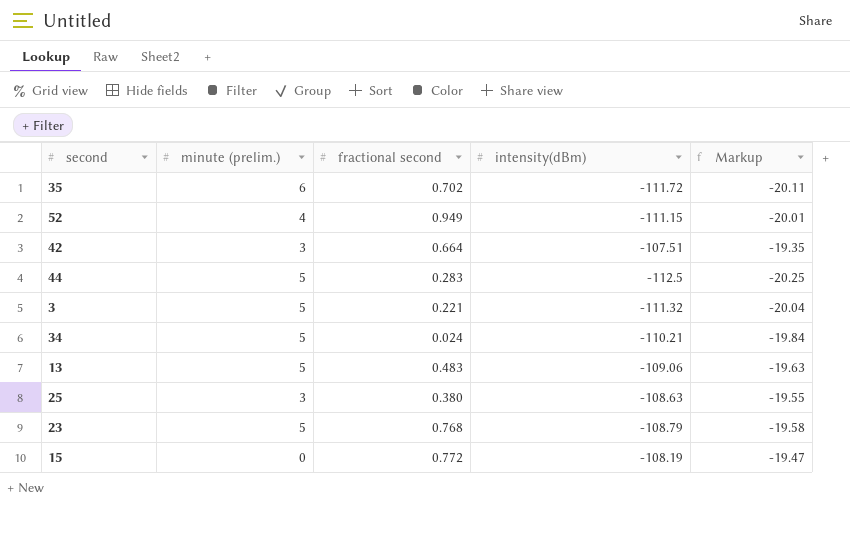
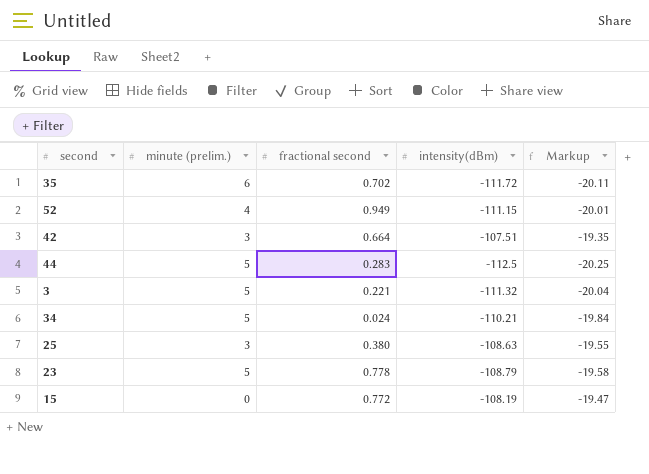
row 13: 5 | 0.483 | -109.06 | -19.63 -> none
23 | fractional second: 0.768 -> 0.778

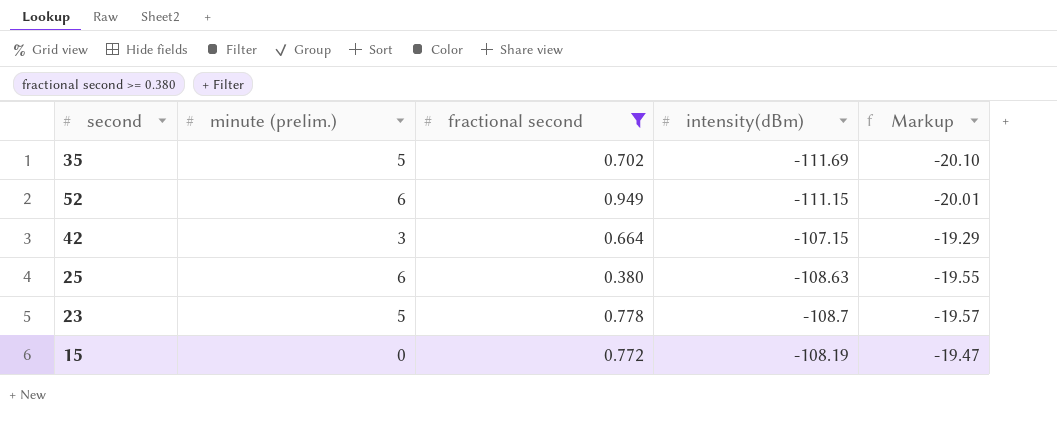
filter: none -> fractional second >= 0.380
35 | minute (prelim.): 6 -> 5
35 | intensity(dBm): -111.72 -> -111.69
35 | Markup: -20.11 -> -20.10
52 | minute (prelim.): 4 -> 6
42 | intensity(dBm): -107.51 -> -107.15
42 | Markup: -19.35 -> -19.29
25 | minute (prelim.): 3 -> 6
23 | intensity(dBm): -108.79 -> -108.7
23 | Markup: -19.58 -> -19.57

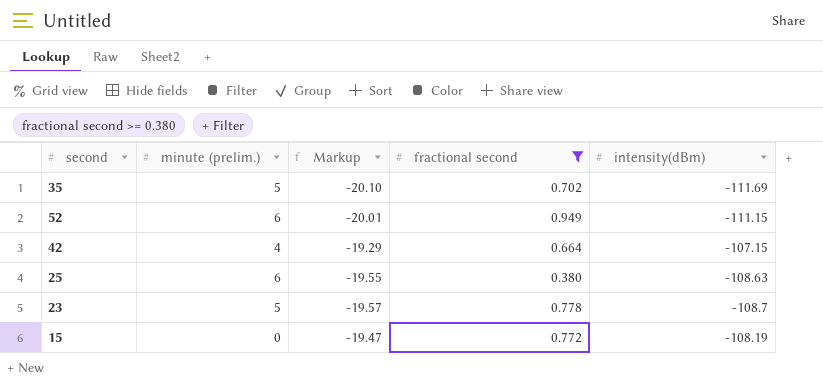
column Markup | position: 5 -> 3
42 | minute (prelim.): 3 -> 4

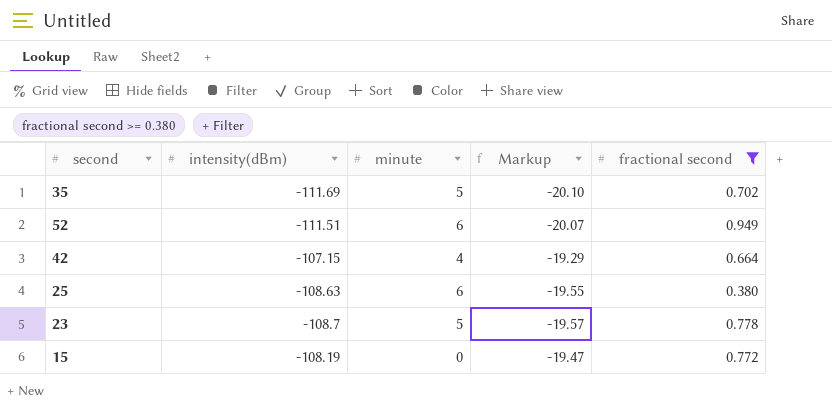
column intensity(dBm) | position: 5 -> 2
column name: minute (prelim.) -> minute
52 | intensity(dBm): -111.15 -> -111.51
52 | Markup: -20.01 -> -20.07

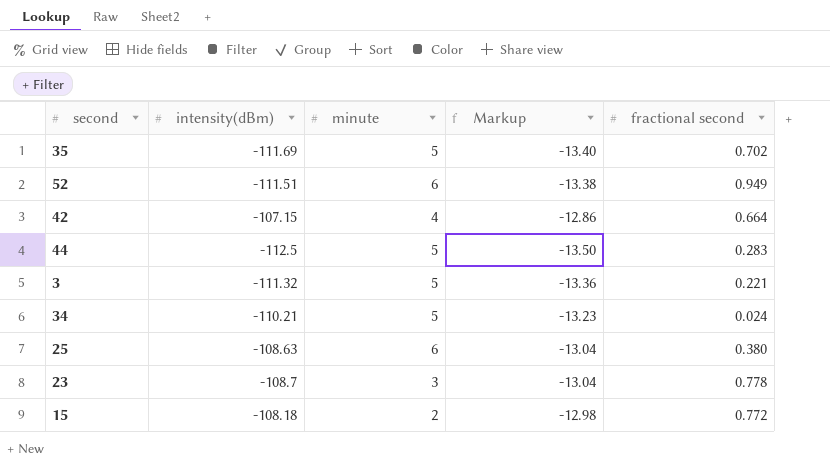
filter: fractional second >= 0.380 -> none
column Markup | formula: [intensity(dBm)] * 0.18 -> [intensity(dBm)] * 0.12
23 | minute: 5 -> 3
15 | intensity(dBm): -108.19 -> -108.18
15 | minute: 0 -> 2

